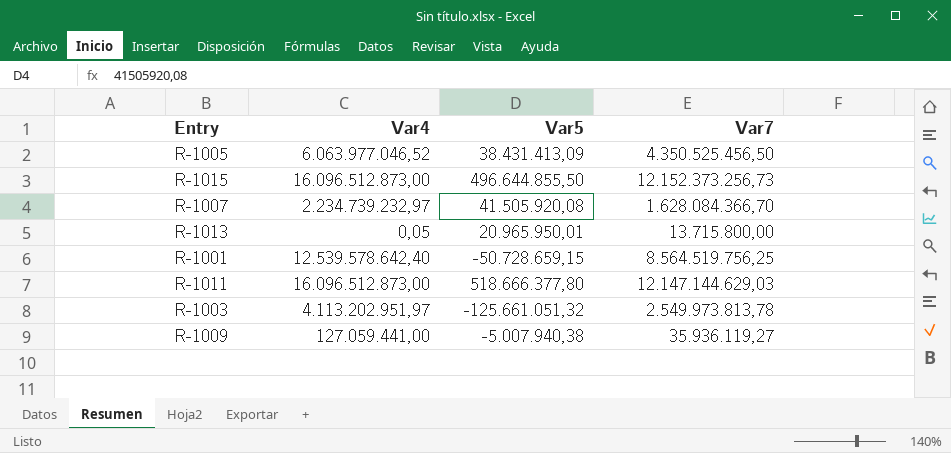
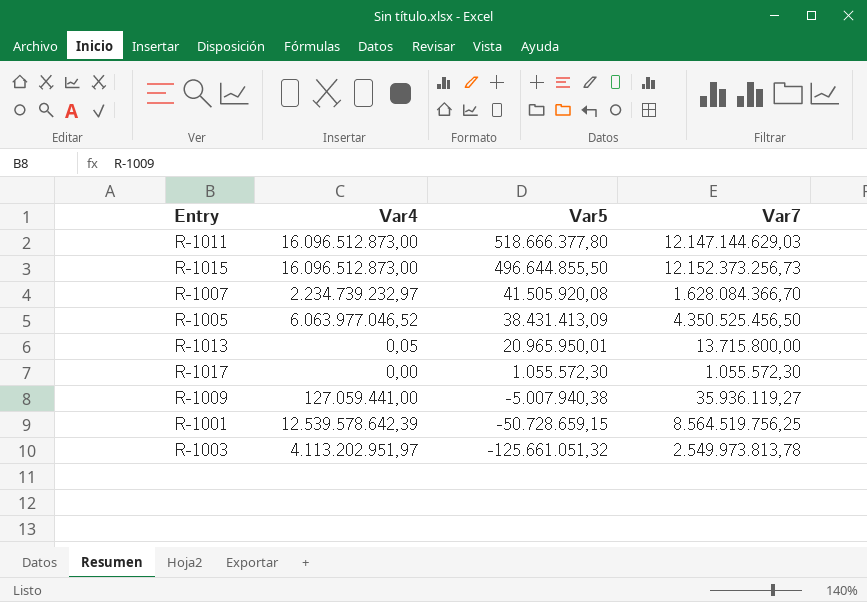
row order: none -> Var5 descending
row R-1017: none -> 0,00 | 1.055.572,30 | 1.055.572,30
R-1001 | Var4: 12.539.578.642,40 -> 12.539.578.642,39

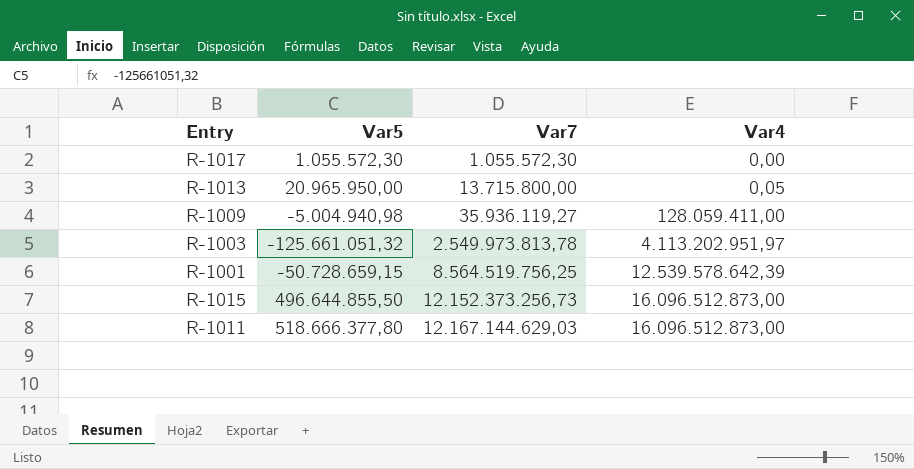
row order: Var5 descending -> Var7 ascending
column Var4 | position: 2 -> 4
row R-1007: 2.234.739.232,97 | 41.505.920,08 | 1.628.084.366,70 -> none
row R-1005: 6.063.977.046,52 | 38.431.413,09 | 4.350.525.456,50 -> none
R-1013 | Var5: 20.965.950,01 -> 20.965.950,00
R-1009 | Var5: -5.007.940,38 -> -5.004.940,98
R-1009 | Var4: 127.059.441,00 -> 128.059.411,00
R-1011 | Var7: 12.147.144.629,03 -> 12.167.144.629,03

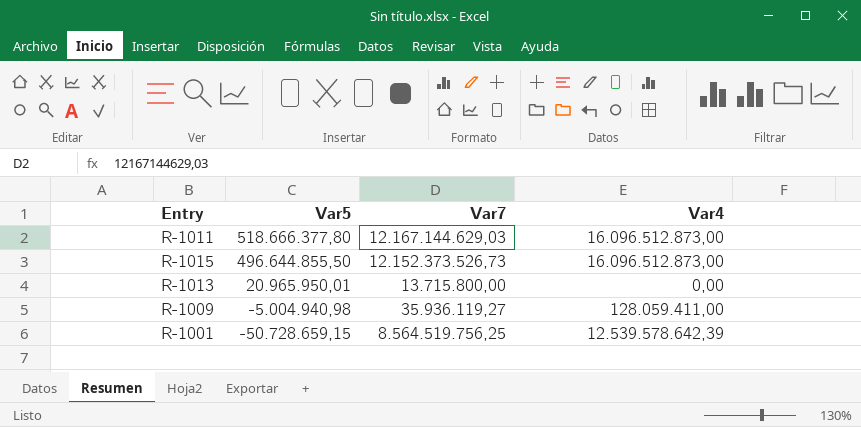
row order: Var7 ascending -> Var5 descending
row R-1017: 1.055.572,30 | 1.055.572,30 | 0,00 -> none
row R-1003: -125.661.051,32 | 2.549.973.813,78 | 4.113.202.951,97 -> none
R-1015 | Var7: 12.152.373.256,73 -> 12.152.373.526,73
R-1013 | Var5: 20.965.950,00 -> 20.965.950,01
R-1013 | Var4: 0,05 -> 0,00

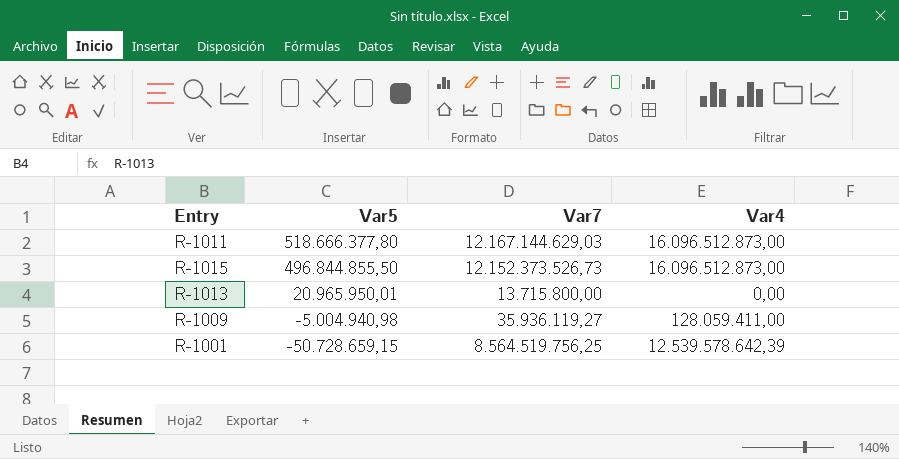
R-1015 | Var5: 496.644.855,50 -> 496.844.855,50

